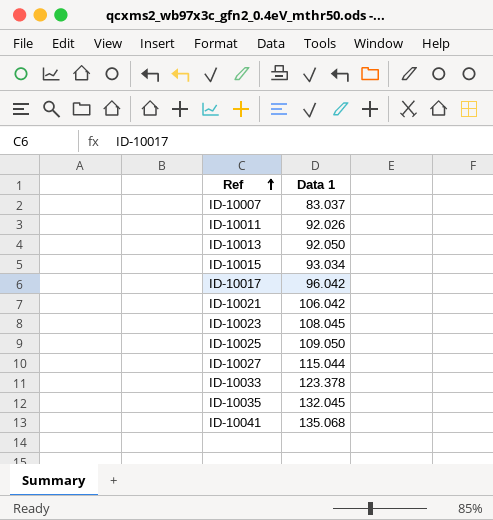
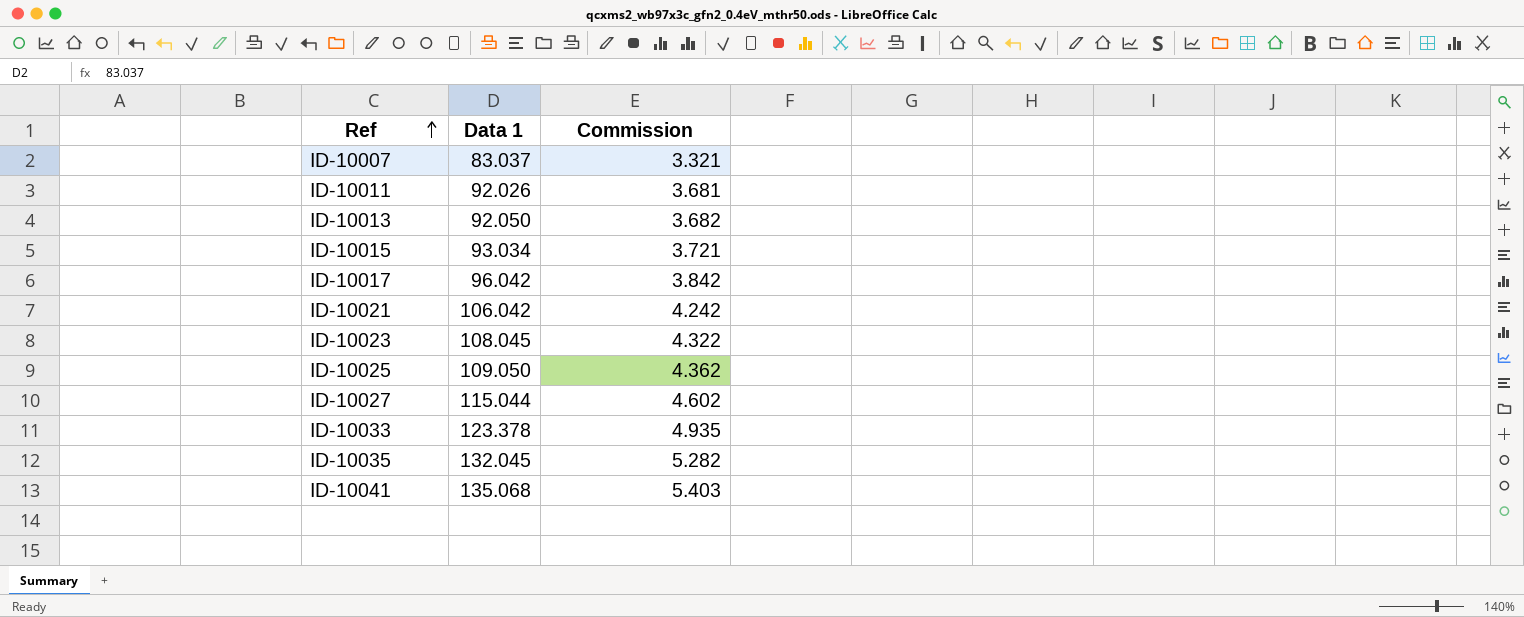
column Commission | formula: none -> [Data 1] * 0.04

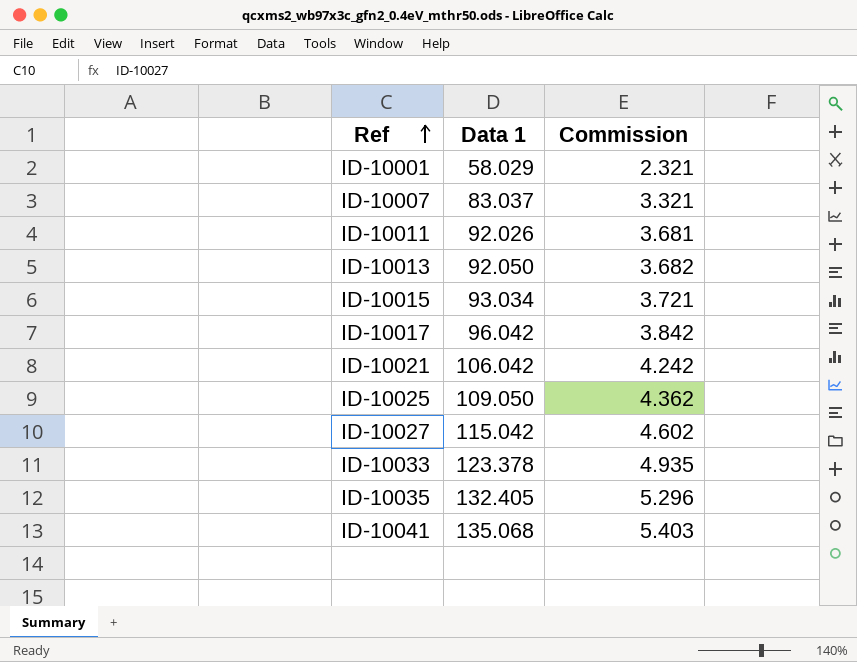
row ID-10023: 108.045 | 4.322 -> none
row ID-10001: none -> 58.029 | 2.321
ID-10027 | Data 1: 115.044 -> 115.042
ID-10035 | Data 1: 132.045 -> 132.405
ID-10035 | Commission: 5.282 -> 5.296

